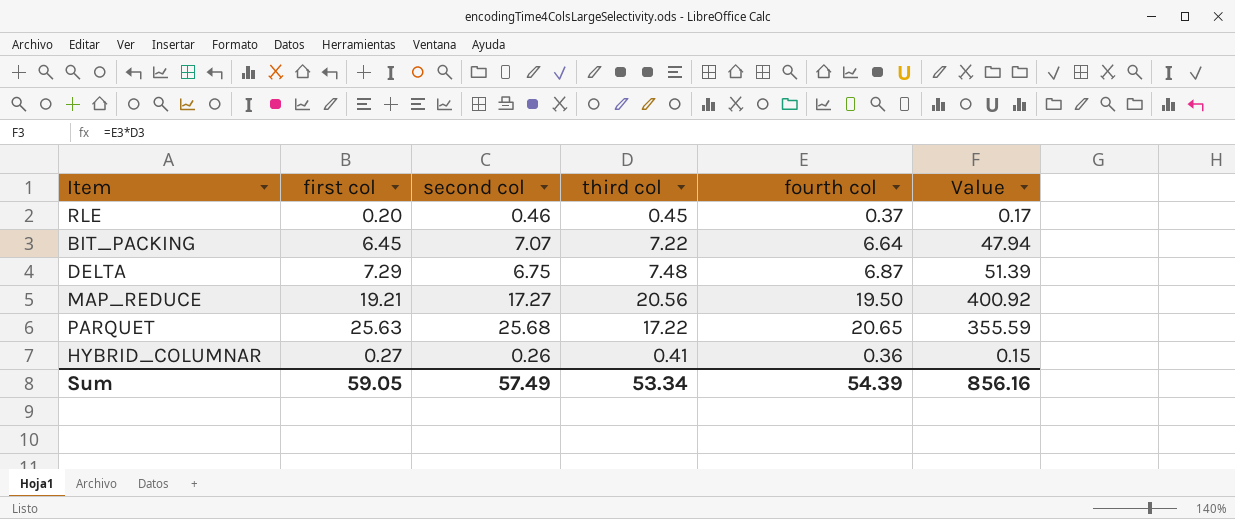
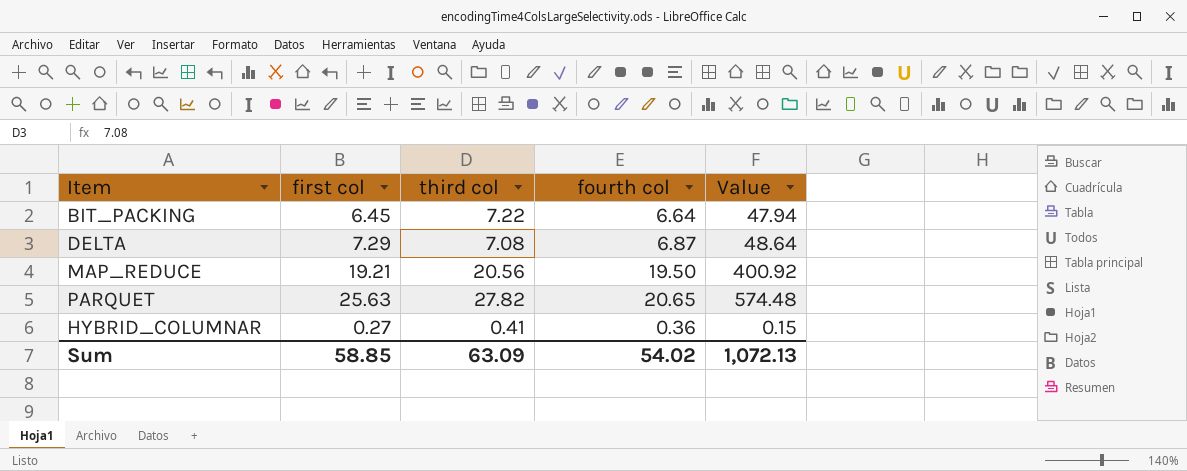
column second col | position: 3 -> none
row RLE: 0.20 | 0.46 | 0.45 | 0.37 | 0.17 -> none
DELTA | third col: 7.48 -> 7.08
DELTA | Value: 51.39 -> 48.64
PARQUET | third col: 17.22 -> 27.82
PARQUET | Value: 355.59 -> 574.48
Sum | first col: 59.05 -> 58.85
Sum | third col: 53.34 -> 63.09
Sum | fourth col: 54.39 -> 54.02
Sum | Value: 856.16 -> 1,072.13

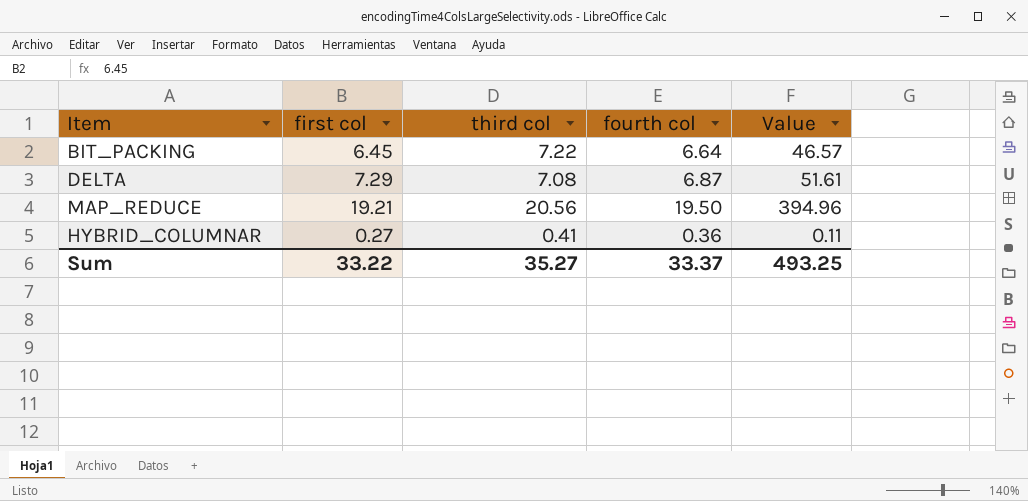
column Value | formula: [third col] * [fourth col] -> [first col] * [third col]
row PARQUET: 25.63 | 27.82 | 20.65 | 574.48 -> none
Sum | first col: 58.85 -> 33.22
Sum | third col: 63.09 -> 35.27
Sum | fourth col: 54.02 -> 33.37
Sum | Value: 1,072.13 -> 493.25

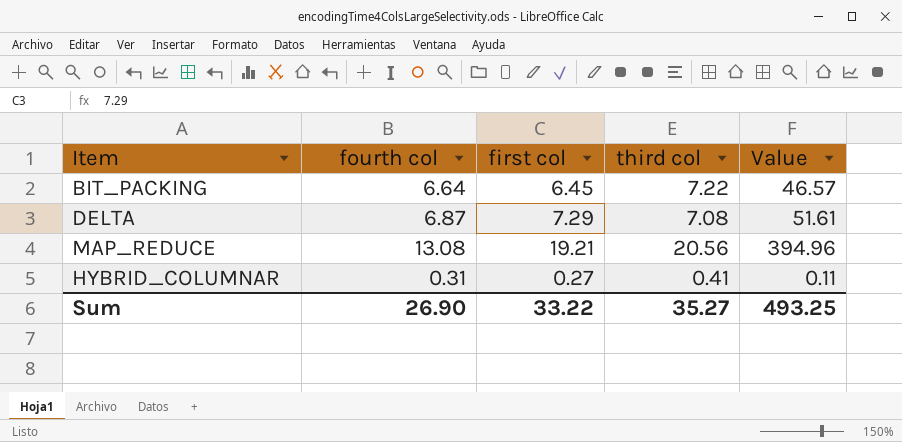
column fourth col | position: 4 -> 2
MAP_REDUCE | fourth col: 19.50 -> 13.08
HYBRID_COLUMNAR | fourth col: 0.36 -> 0.31
Sum | fourth col: 33.37 -> 26.90

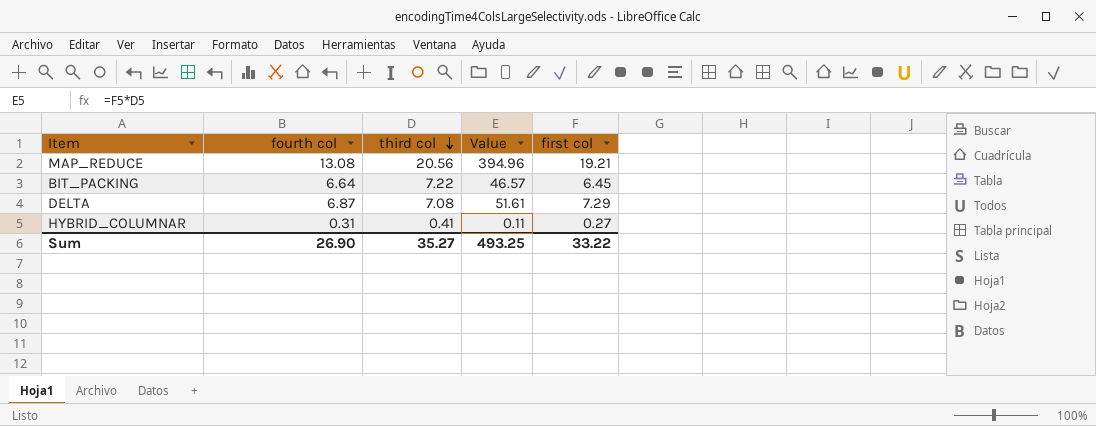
row order: none -> third col descending
column first col | position: 3 -> 5

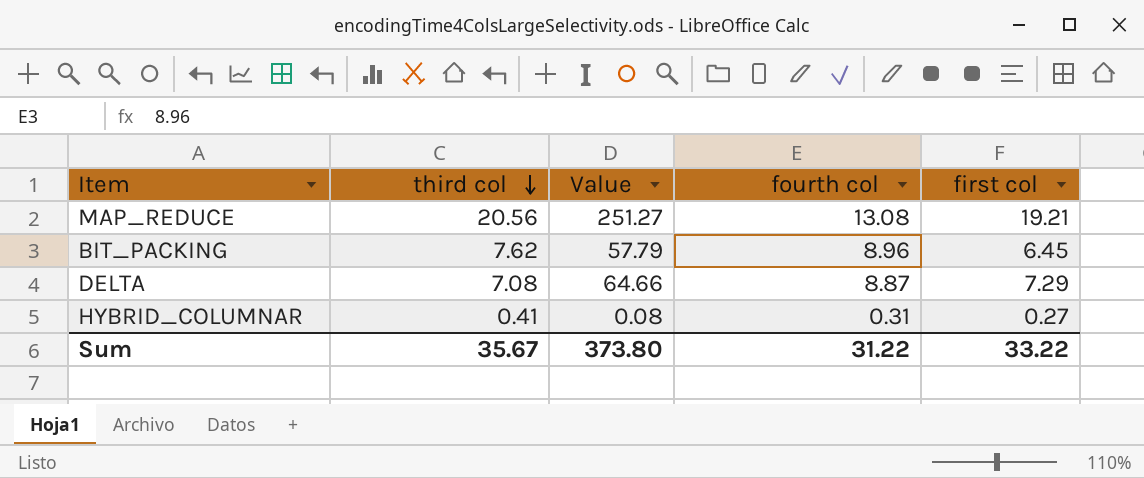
column Value | formula: [third col] * [first col] -> [fourth col] * [first col]
column fourth col | position: 2 -> 4
BIT_PACKING | third col: 7.22 -> 7.62
BIT_PACKING | fourth col: 6.64 -> 8.96
DELTA | fourth col: 6.87 -> 8.87
Sum | third col: 35.27 -> 35.67
Sum | Value: 493.25 -> 373.80
Sum | fourth col: 26.90 -> 31.22

